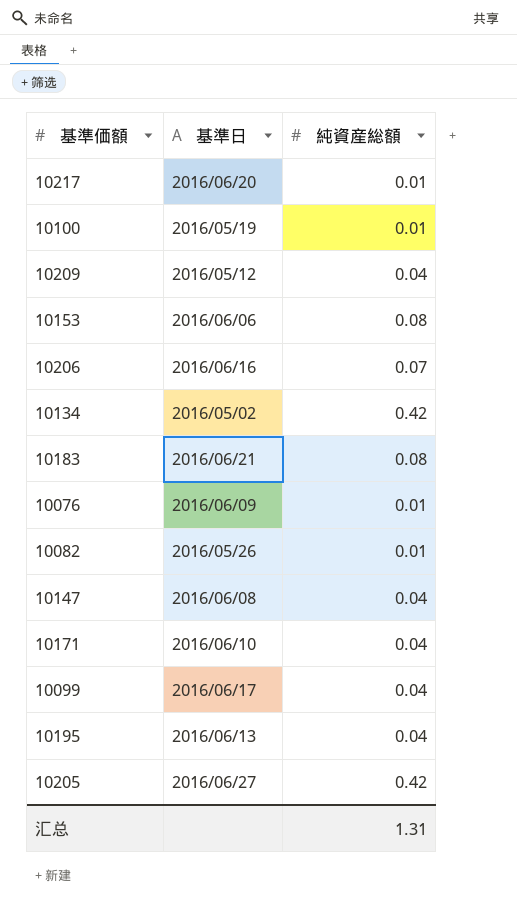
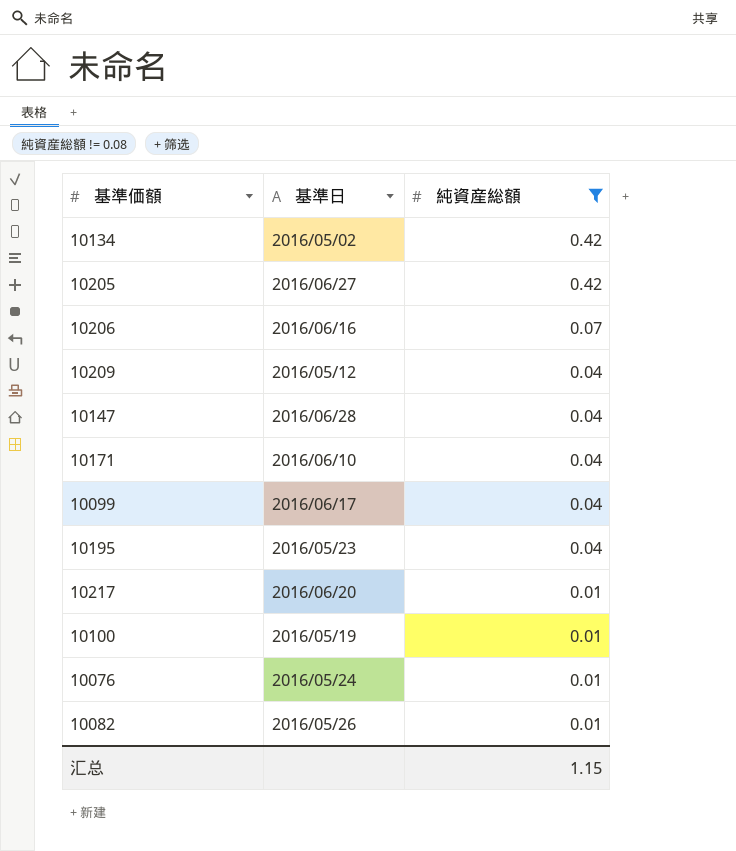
filter: none -> 純資産総額 != 0.08
row order: none -> 純資産総額 descending
10147 | 基準日: 2016/06/08 -> 2016/06/28
10195 | 基準日: 2016/06/13 -> 2016/05/23
10076 | 基準日: 2016/06/09 -> 2016/05/24
汇总 | 純資産総額: 1.31 -> 1.15

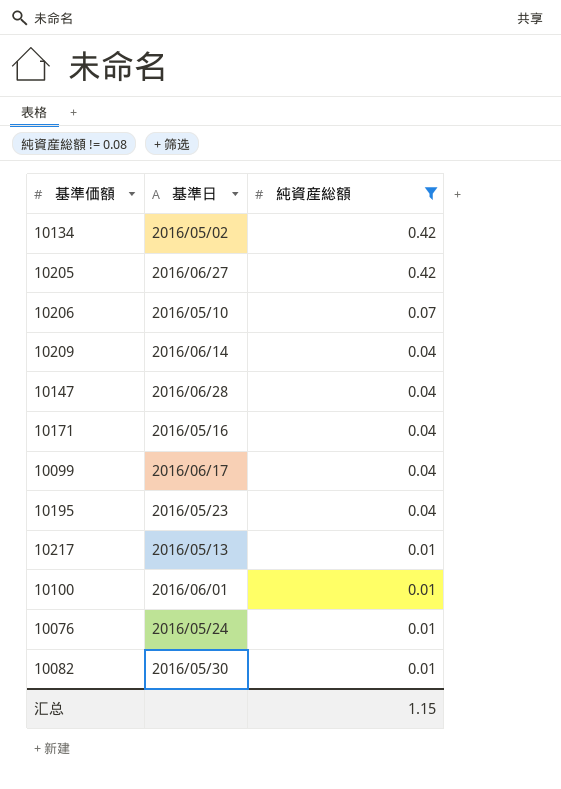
10206 | 基準日: 2016/06/16 -> 2016/05/10
10209 | 基準日: 2016/05/12 -> 2016/06/14
10171 | 基準日: 2016/06/10 -> 2016/05/16
10217 | 基準日: 2016/06/20 -> 2016/05/13
10100 | 基準日: 2016/05/19 -> 2016/06/01
10082 | 基準日: 2016/05/26 -> 2016/05/30

